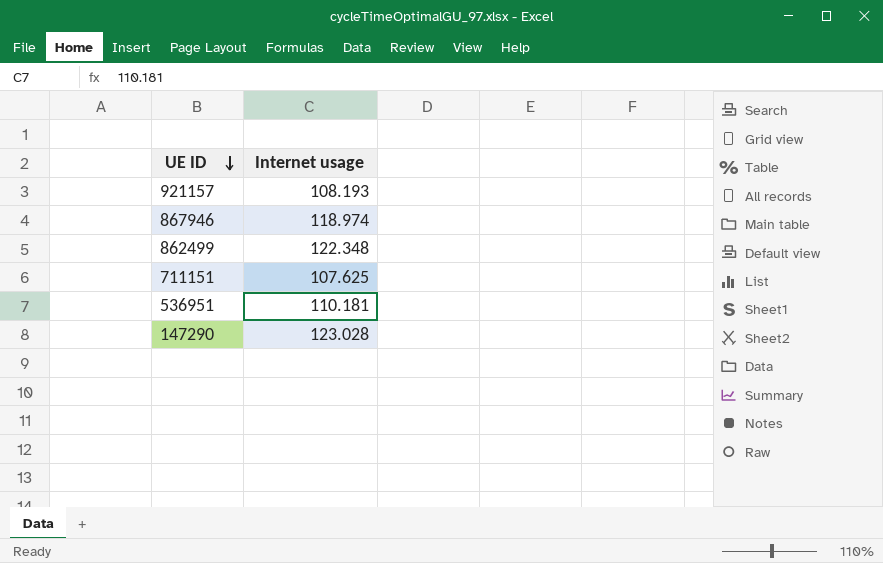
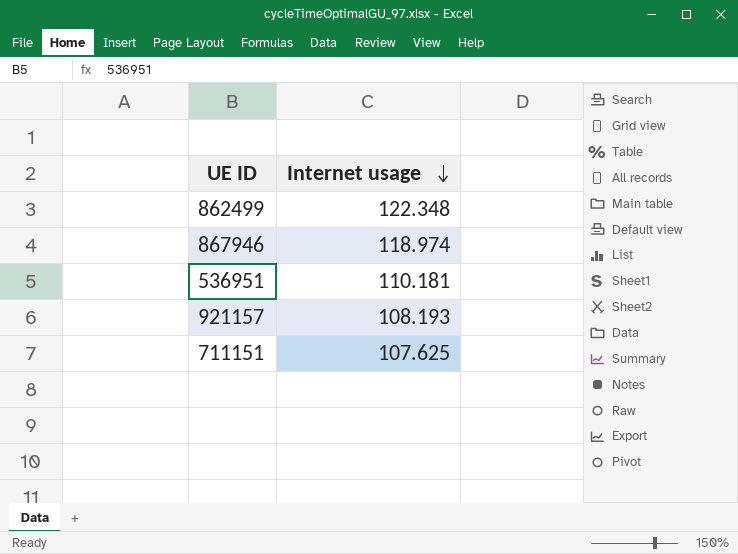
row order: UE ID descending -> Internet usage descending
row 147290: 123.028 -> none

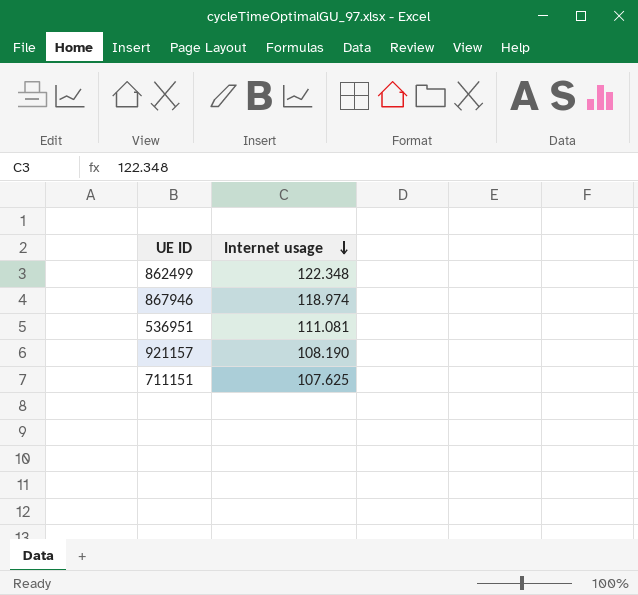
536951 | Internet usage: 110.181 -> 111.081
921157 | Internet usage: 108.193 -> 108.190

